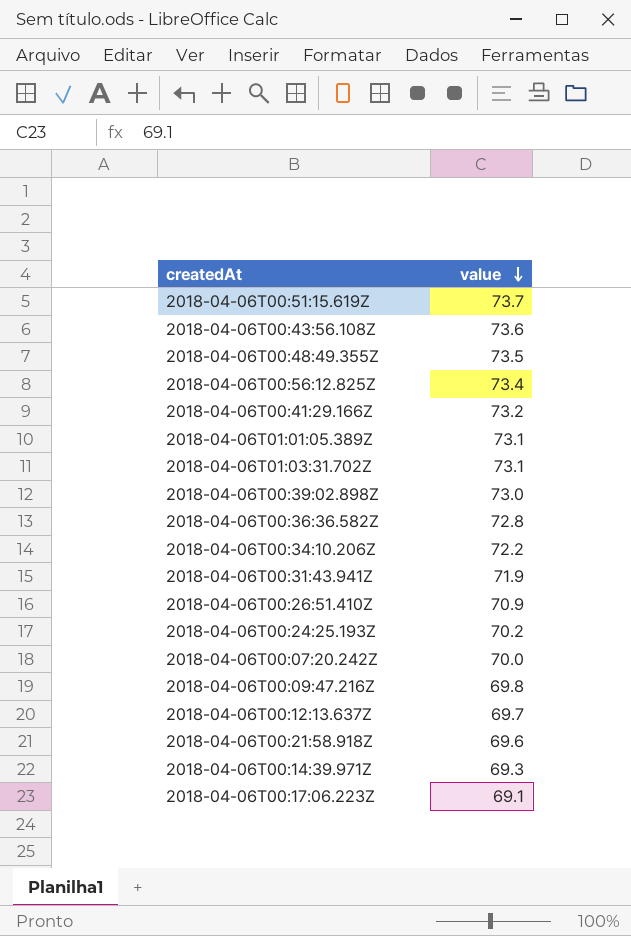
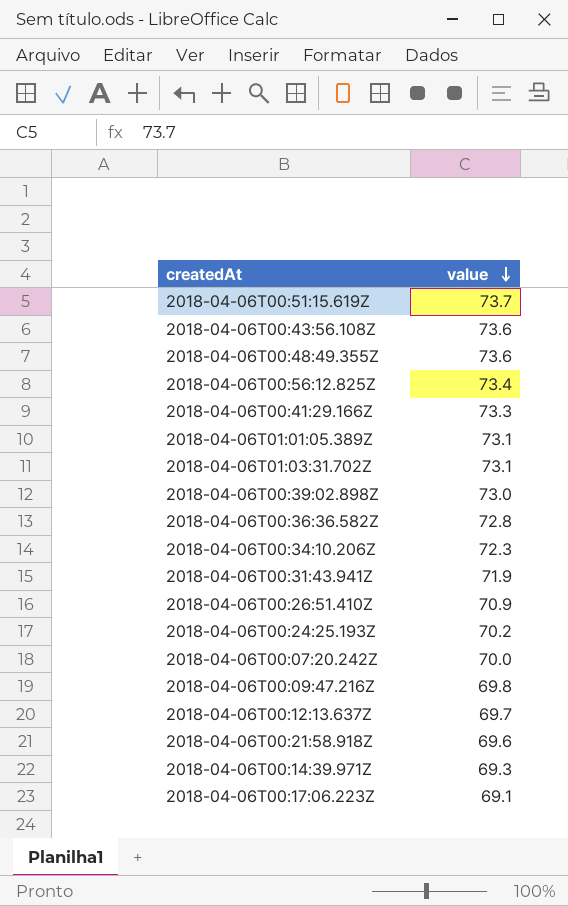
2018-04-06T00:48:49.355Z | value: 73.5 -> 73.6
2018-04-06T00:41:29.166Z | value: 73.2 -> 73.3
2018-04-06T00:34:10.206Z | value: 72.2 -> 72.3

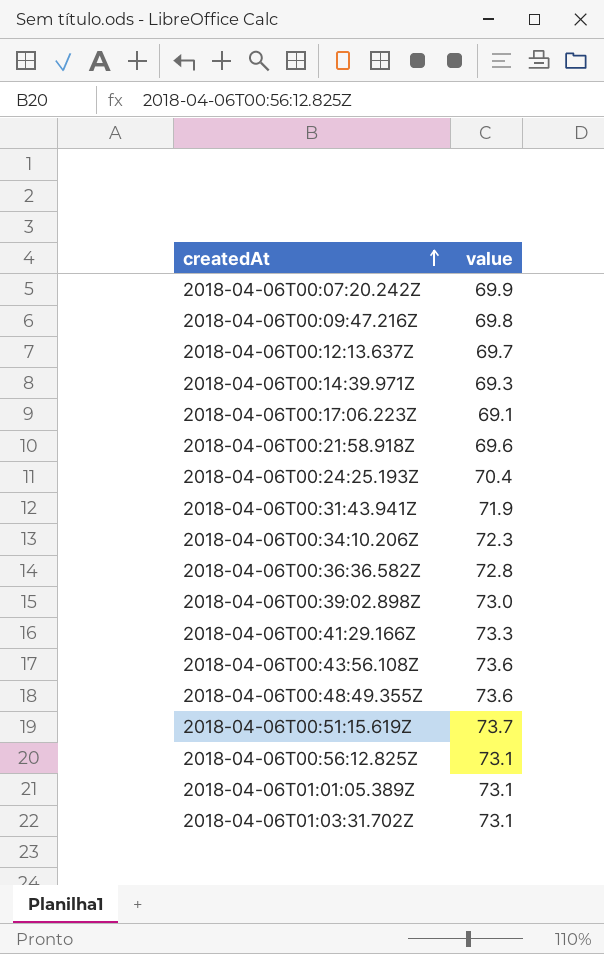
row order: value descending -> createdAt ascending
row 2018-04-06T00:26:51.410Z: 70.9 -> none
2018-04-06T00:07:20.242Z | value: 70.0 -> 69.9
2018-04-06T00:24:25.193Z | value: 70.2 -> 70.4
2018-04-06T00:56:12.825Z | value: 73.4 -> 73.1

